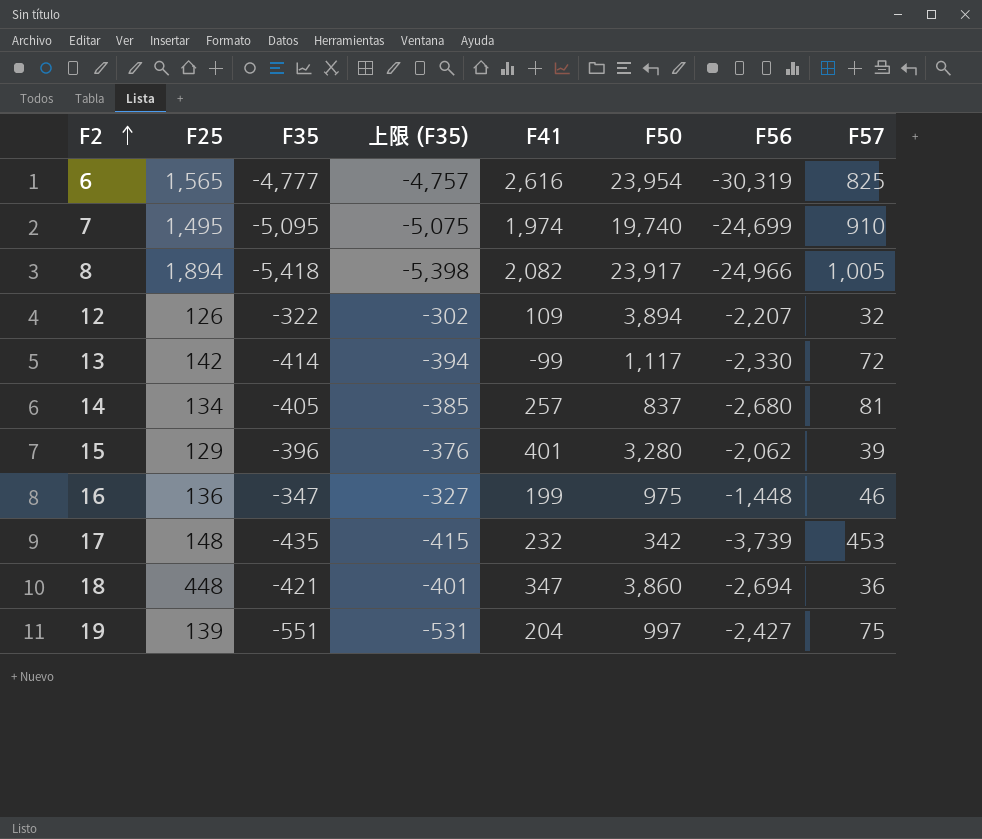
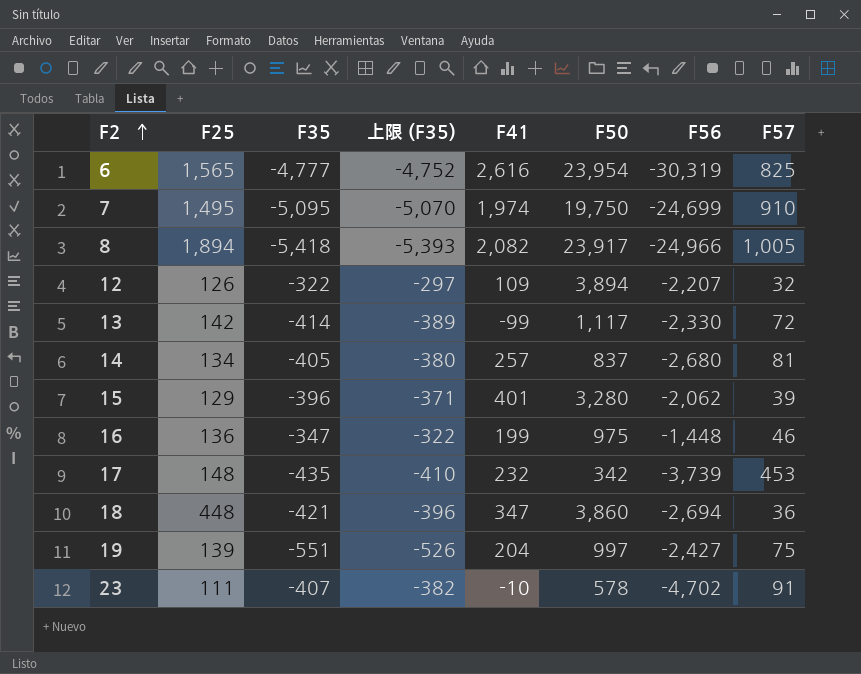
column 上限 (F35) | formula: [F35] + 20 -> [F35] + 25
7 | F50: 19,740 -> 19,750
row 23: none -> 111 | -407 | -382 | -10 | 578 | -4,702 | 91

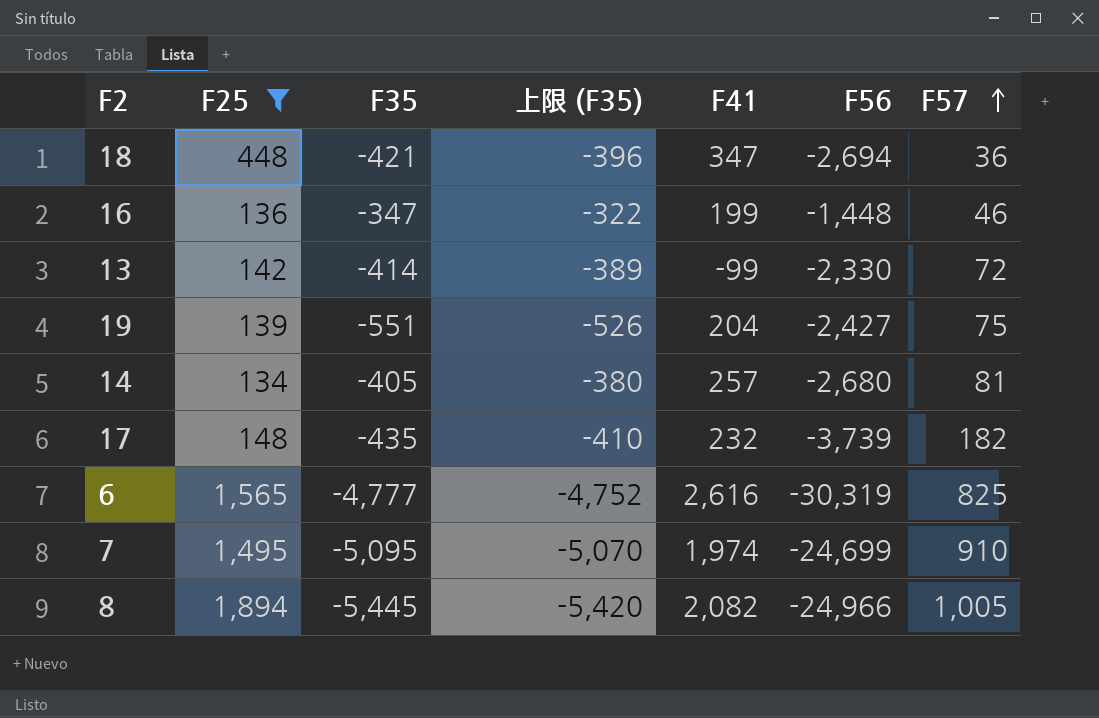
filter: none -> F25 >= 134
row order: F2 ascending -> F57 ascending
column F50 | position: 6 -> none
17 | F57: 453 -> 182
8 | F35: -5,418 -> -5,445
8 | 上限 (F35): -5,393 -> -5,420

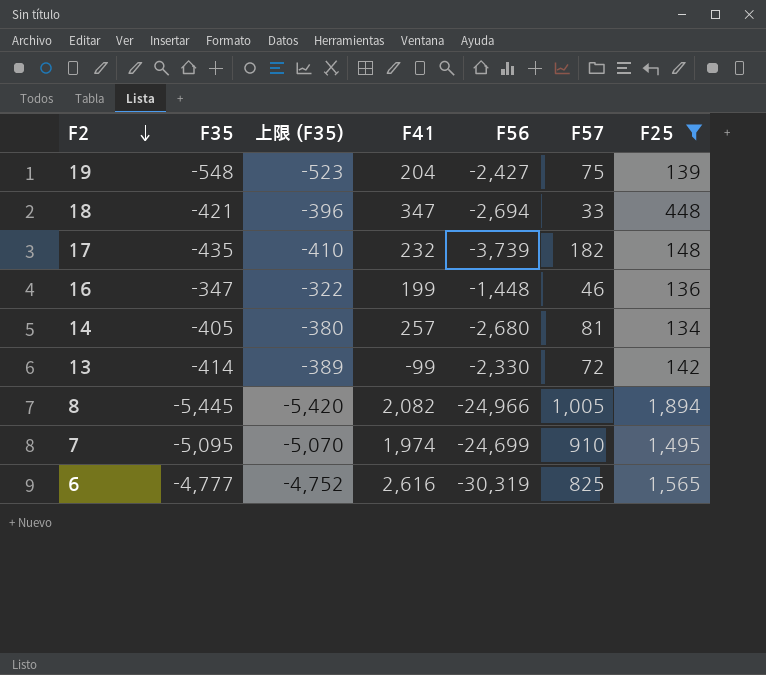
row order: F57 ascending -> F2 descending
column F25 | position: 2 -> 7
19 | F35: -551 -> -548
19 | 上限 (F35): -526 -> -523
18 | F57: 36 -> 33

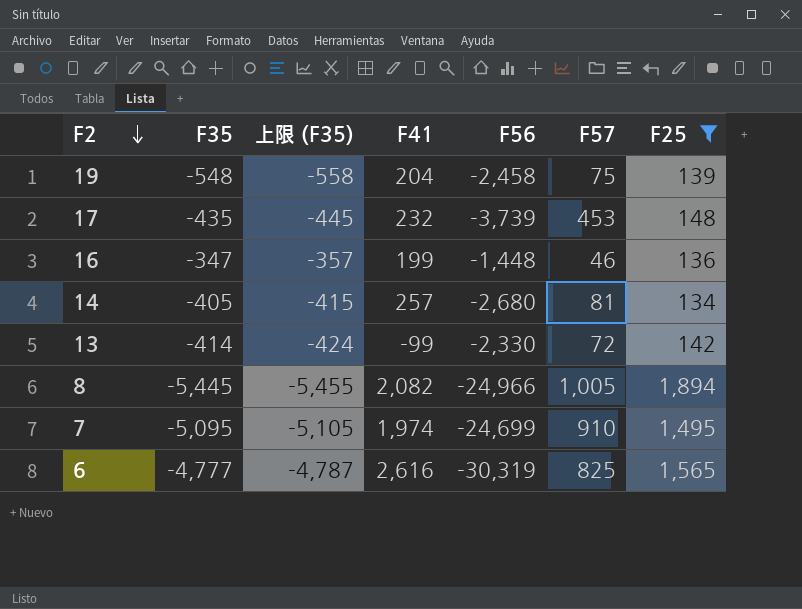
column 上限 (F35) | formula: [F35] + 25 -> [F35] - 10
row 18: -421 | -396 | 347 | -2,694 | 33 | 448 -> none
19 | F56: -2,427 -> -2,458
17 | F57: 182 -> 453

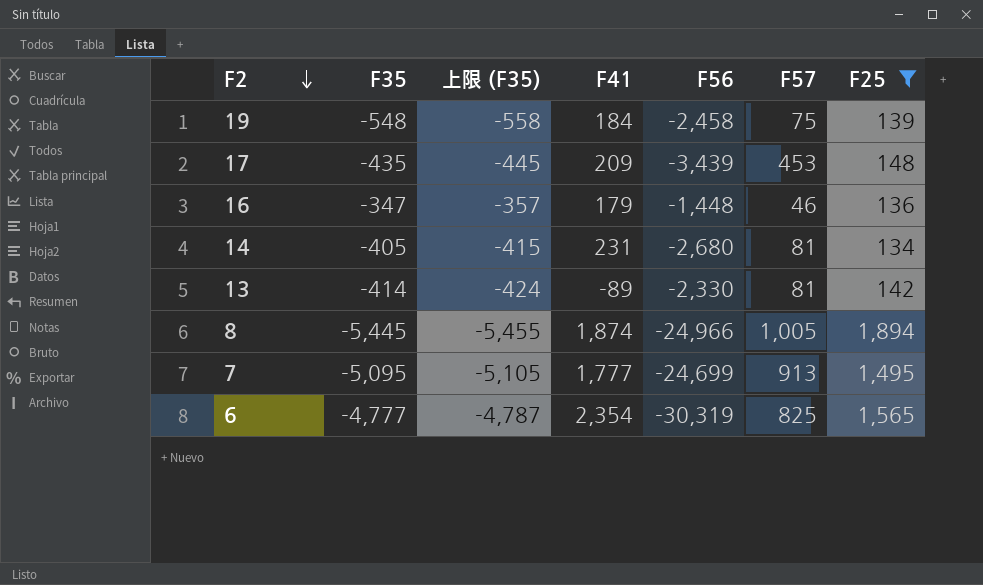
19 | F41: 204 -> 184
17 | F41: 232 -> 209
17 | F56: -3,739 -> -3,439
16 | F41: 199 -> 179
14 | F41: 257 -> 231
13 | F41: -99 -> -89
13 | F57: 72 -> 81
8 | F41: 2,082 -> 1,874
7 | F41: 1,974 -> 1,777
7 | F57: 910 -> 913
6 | F41: 2,616 -> 2,354

